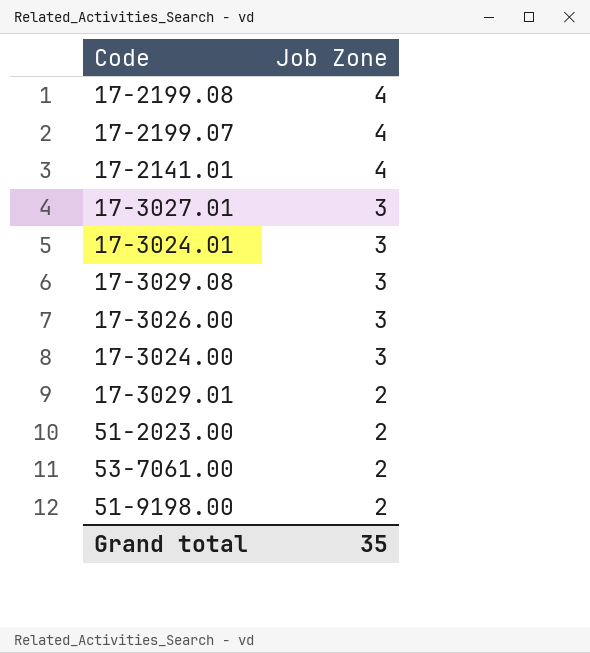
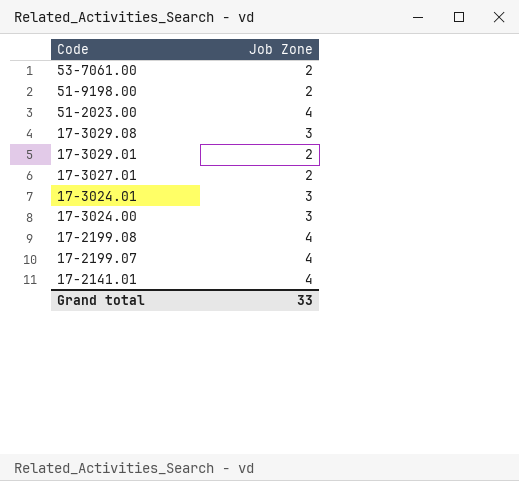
row order: Job Zone descending -> Code descending
row 17-3026.00: 3 -> none
51-2023.00 | Job Zone: 2 -> 4
17-3027.01 | Job Zone: 3 -> 2
Grand total | Job Zone: 35 -> 33

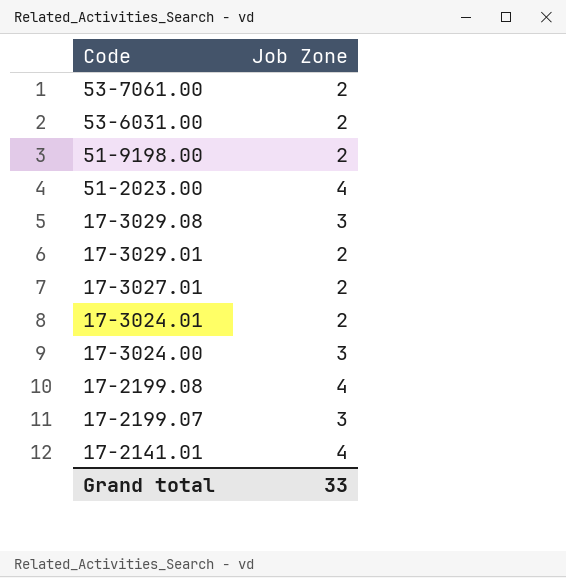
row 53-6031.00: none -> 2
17-3024.01 | Job Zone: 3 -> 2
17-2199.07 | Job Zone: 4 -> 3

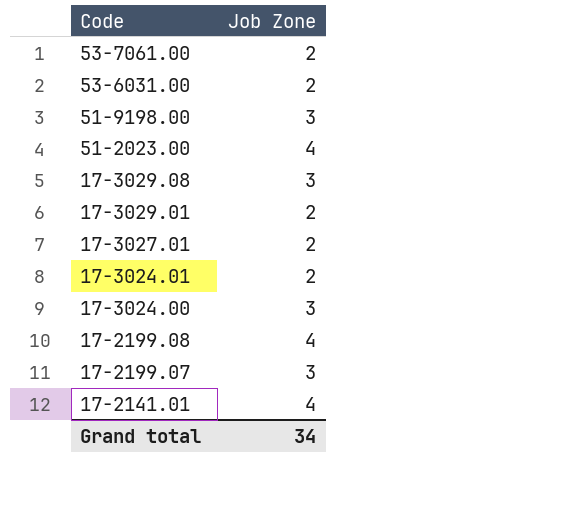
51-9198.00 | Job Zone: 2 -> 3
Grand total | Job Zone: 33 -> 34

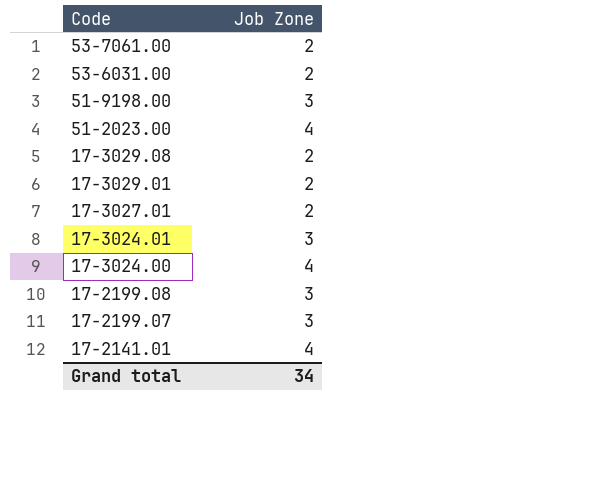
17-3029.08 | Job Zone: 3 -> 2
17-3024.01 | Job Zone: 2 -> 3
17-3024.00 | Job Zone: 3 -> 4
17-2199.08 | Job Zone: 4 -> 3

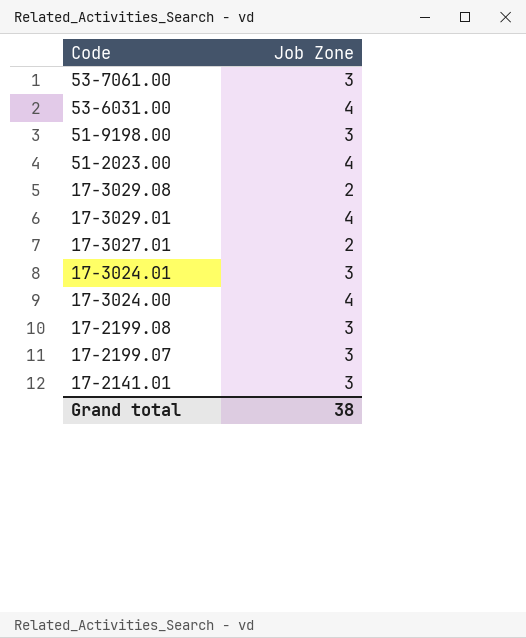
53-7061.00 | Job Zone: 2 -> 3
53-6031.00 | Job Zone: 2 -> 4
17-3029.01 | Job Zone: 2 -> 4
17-2141.01 | Job Zone: 4 -> 3
Grand total | Job Zone: 34 -> 38

